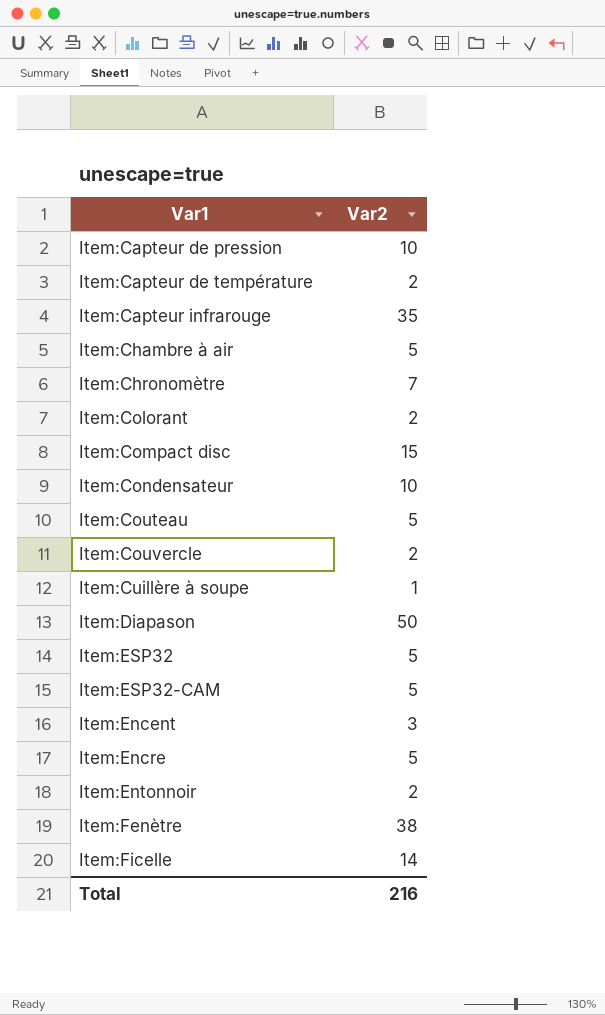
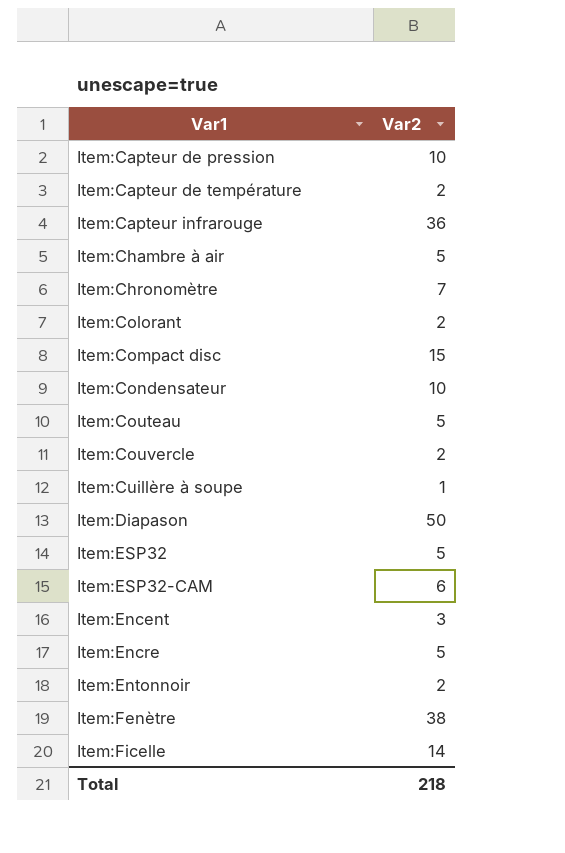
Item:Capteur infrarouge | Var2: 35 -> 36
Item:ESP32-CAM | Var2: 5 -> 6
Total | Var2: 216 -> 218

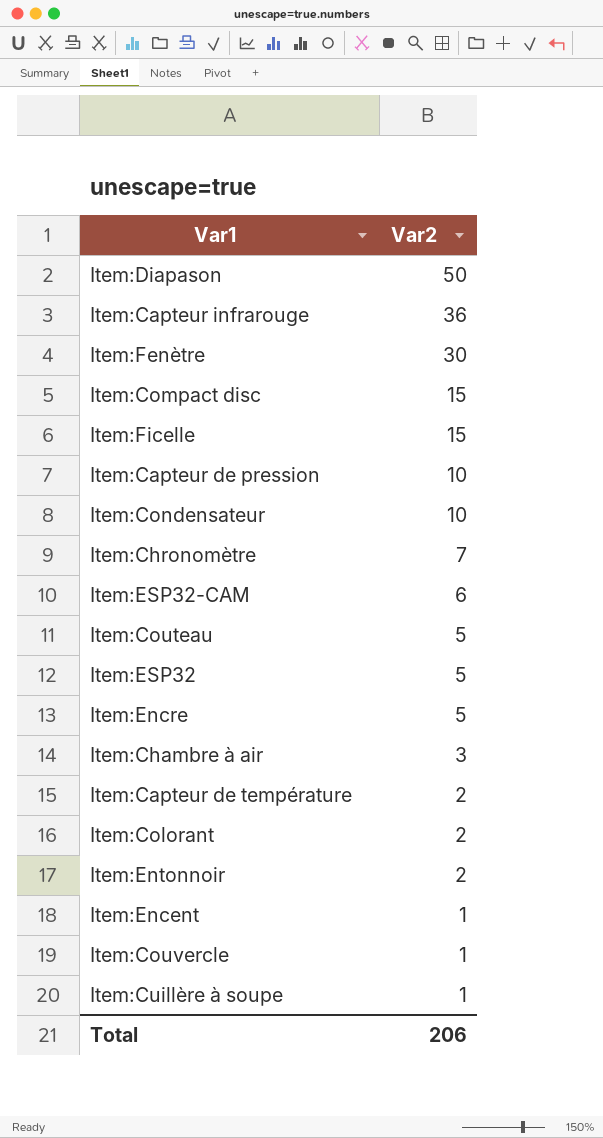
row order: none -> Var2 descending
Item:Fenètre | Var2: 38 -> 30
Item:Ficelle | Var2: 14 -> 15
Item:Chambre à air | Var2: 5 -> 3
Item:Encent | Var2: 3 -> 1
Item:Couvercle | Var2: 2 -> 1
Total | Var2: 218 -> 206

